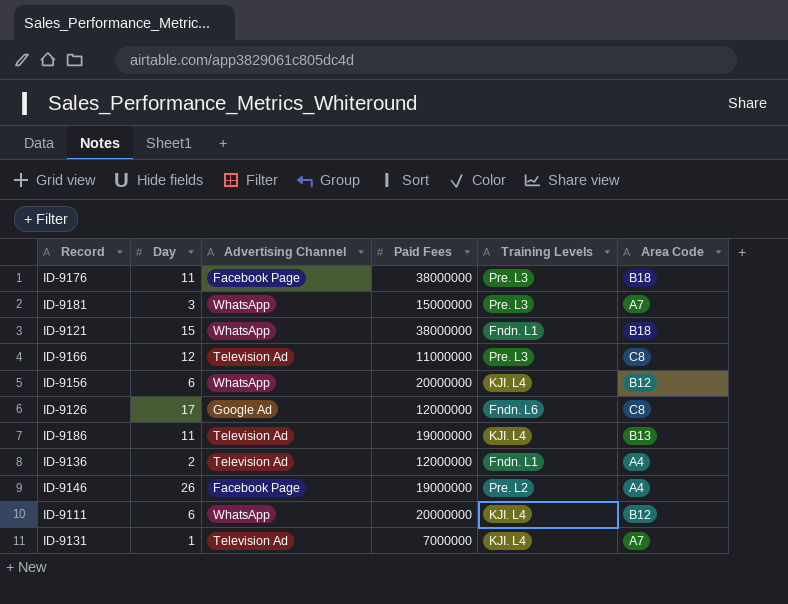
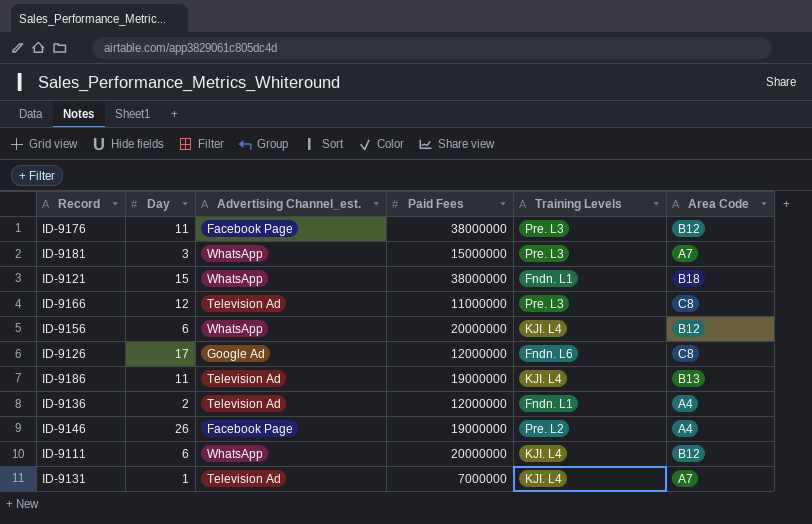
column name: Advertising Channel -> Advertising Channel_est.
ID-9176 | Area Code: B18 -> B12

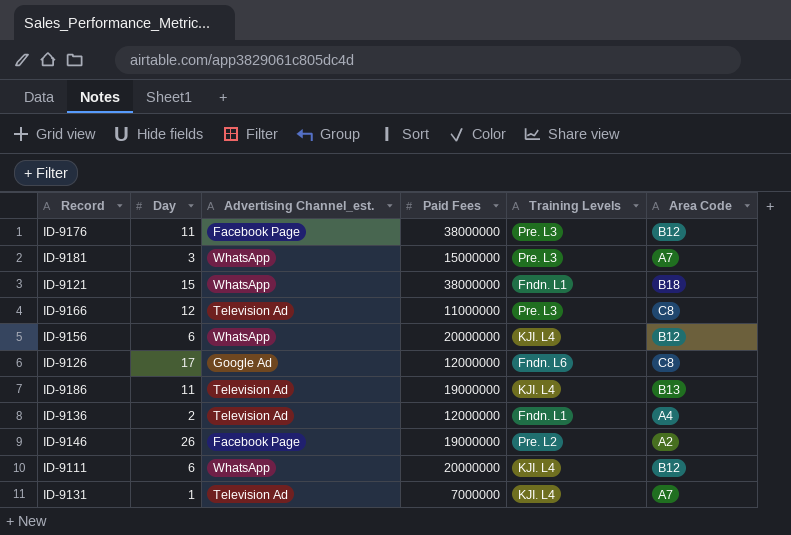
ID-9146 | Area Code: A4 -> A2

